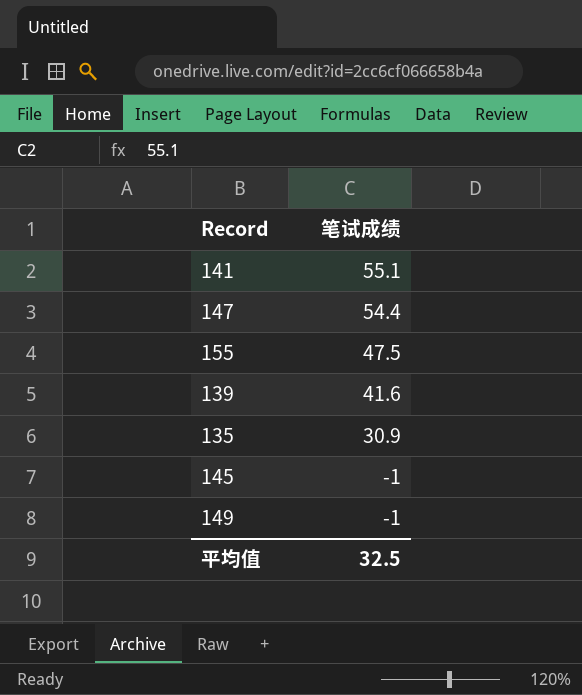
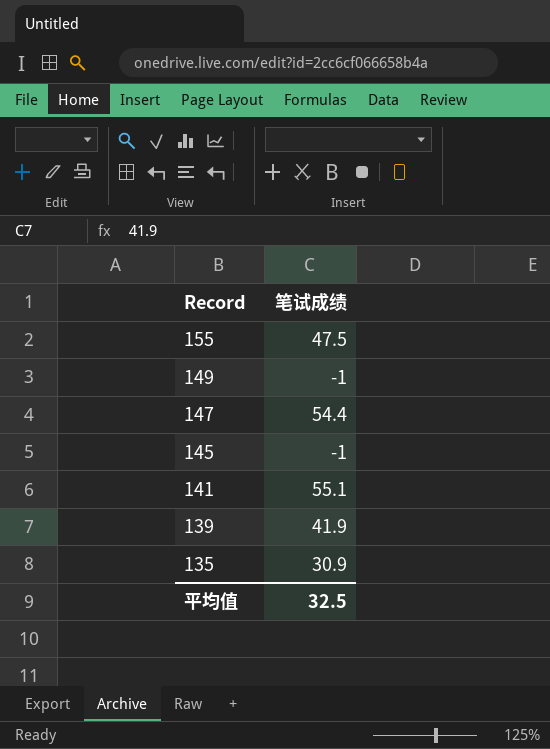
row order: 笔试成绩 descending -> Record descending
139 | 笔试成绩: 41.6 -> 41.9

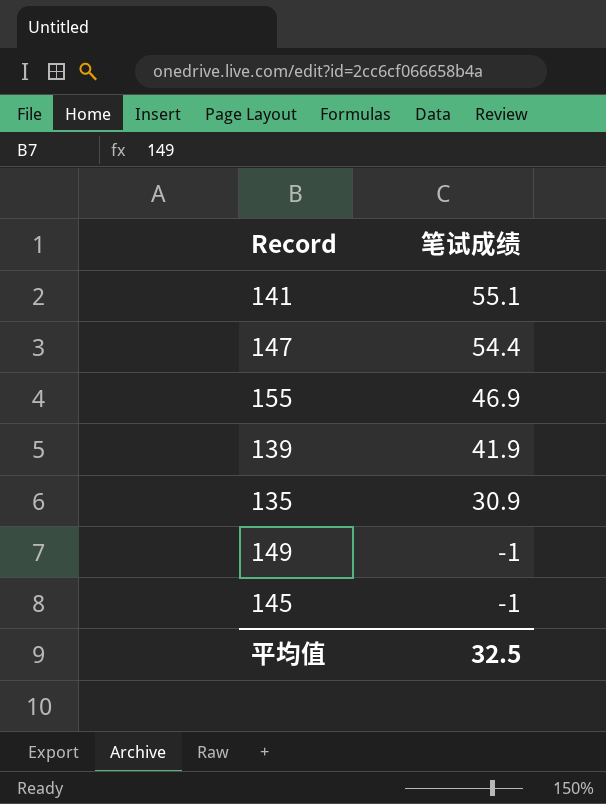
row order: Record descending -> 笔试成绩 descending
155 | 笔试成绩: 47.5 -> 46.9

